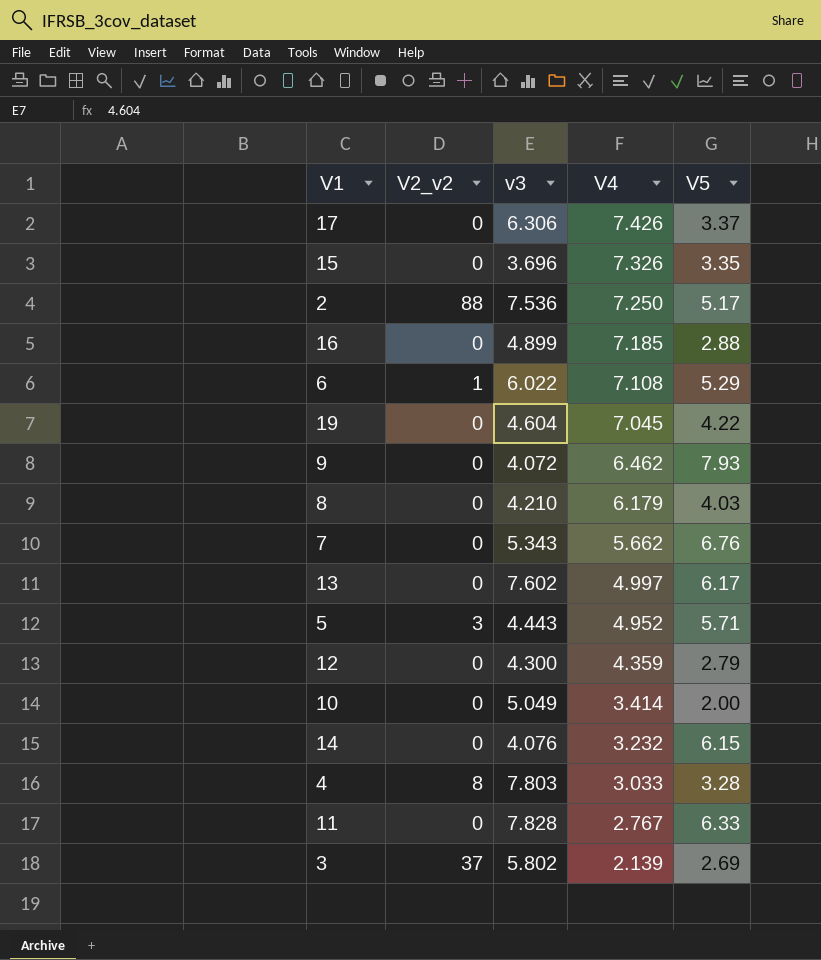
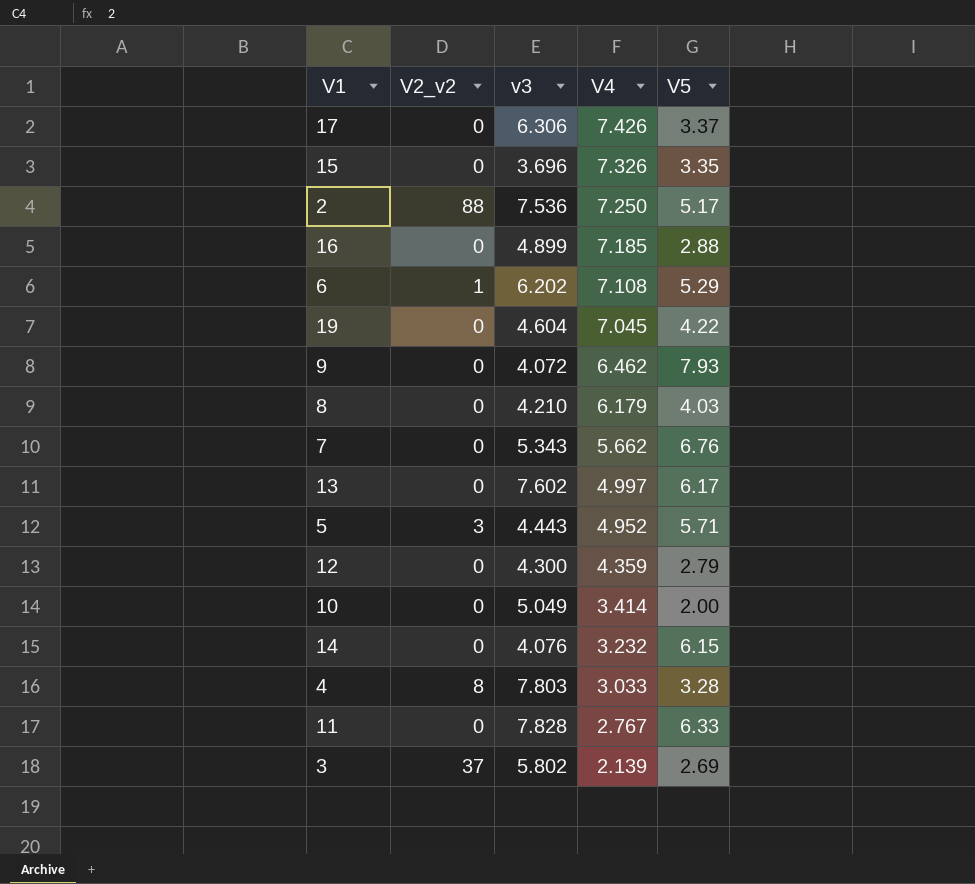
6 | v3: 6.022 -> 6.202

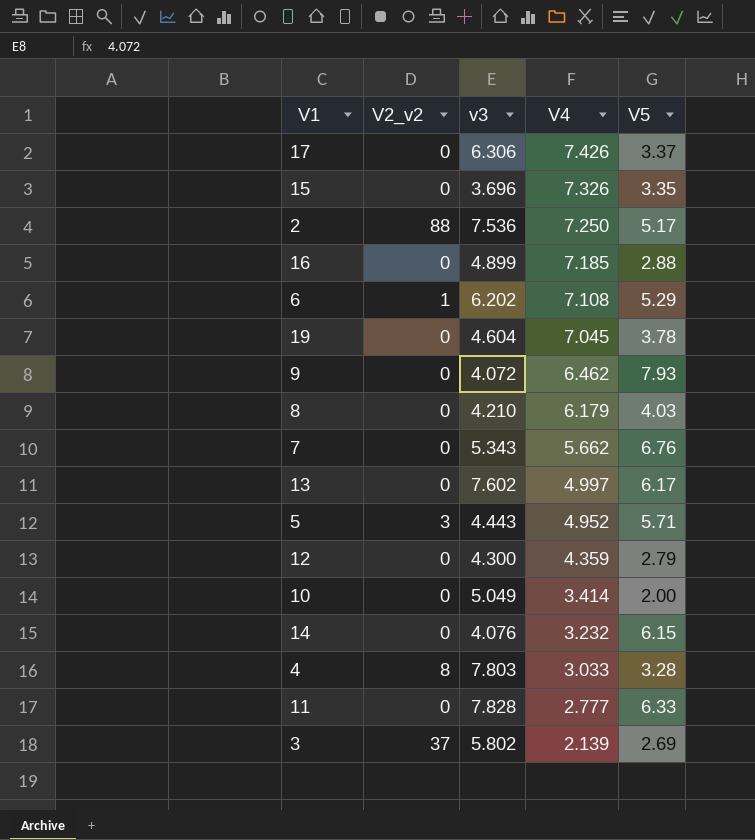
19 | V5: 4.22 -> 3.78
11 | V4: 2.767 -> 2.777

